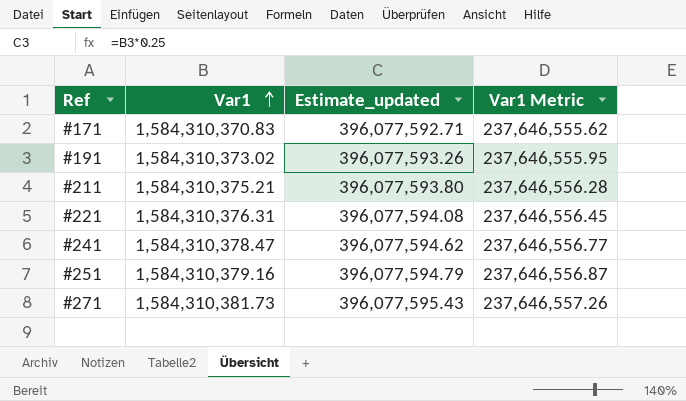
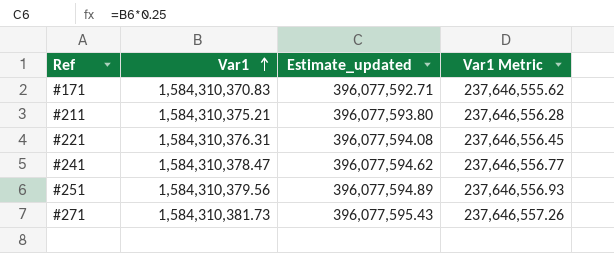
row #191: 1,584,310,373.02 | 396,077,593.26 | 237,646,555.95 -> none
#251 | Var1: 1,584,310,379.16 -> 1,584,310,379.56
#251 | Estimate_updated: 396,077,594.79 -> 396,077,594.89
#251 | Var1 Metric: 237,646,556.87 -> 237,646,556.93

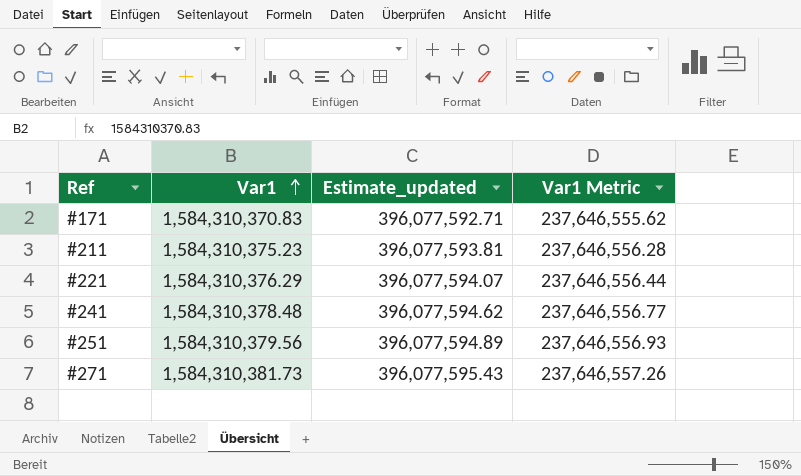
#211 | Var1: 1,584,310,375.21 -> 1,584,310,375.23
#211 | Estimate_updated: 396,077,593.80 -> 396,077,593.81
#221 | Var1: 1,584,310,376.31 -> 1,584,310,376.29
#221 | Estimate_updated: 396,077,594.08 -> 396,077,594.07
#221 | Var1 Metric: 237,646,556.45 -> 237,646,556.44
#241 | Var1: 1,584,310,378.47 -> 1,584,310,378.48

